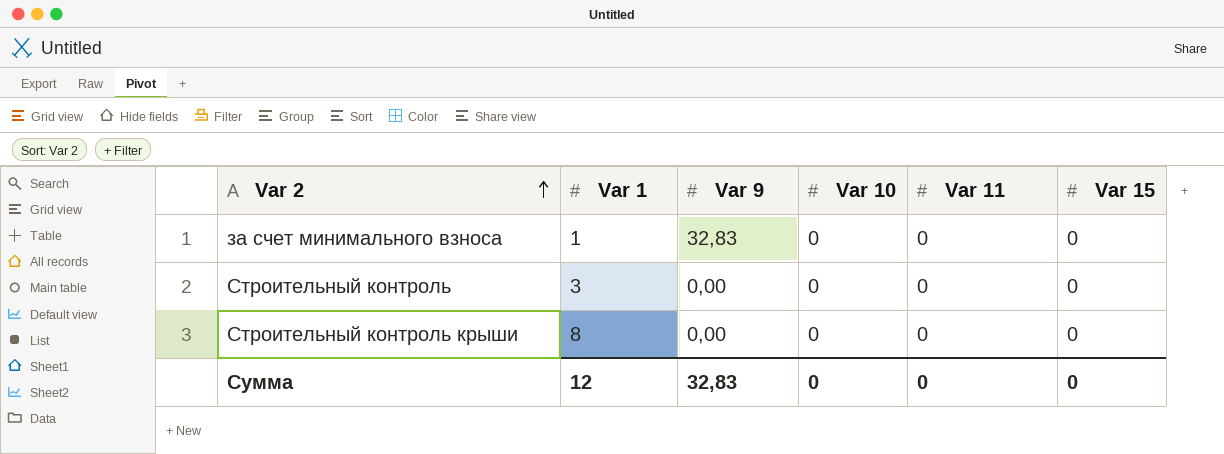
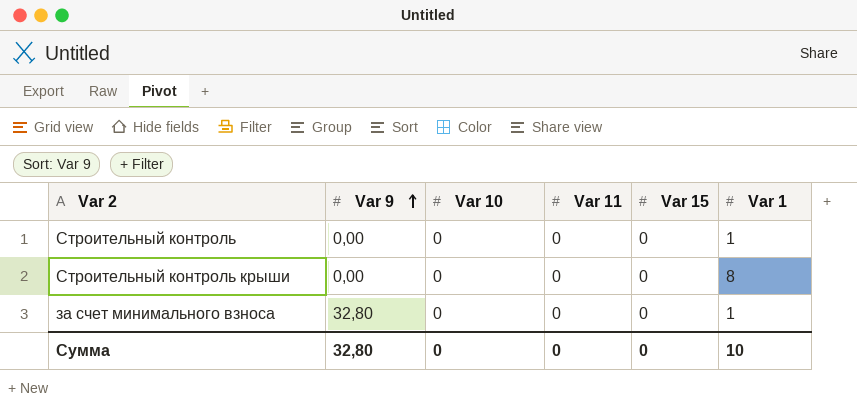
row order: Var 2 ascending -> Var 9 ascending
column Var 1 | position: 2 -> 6
Строительный контроль | Var 1: 3 -> 1
за счет минимального взноса | Var 9: 32,83 -> 32,80
Сумма | Var 9: 32,83 -> 32,80
Сумма | Var 1: 12 -> 10

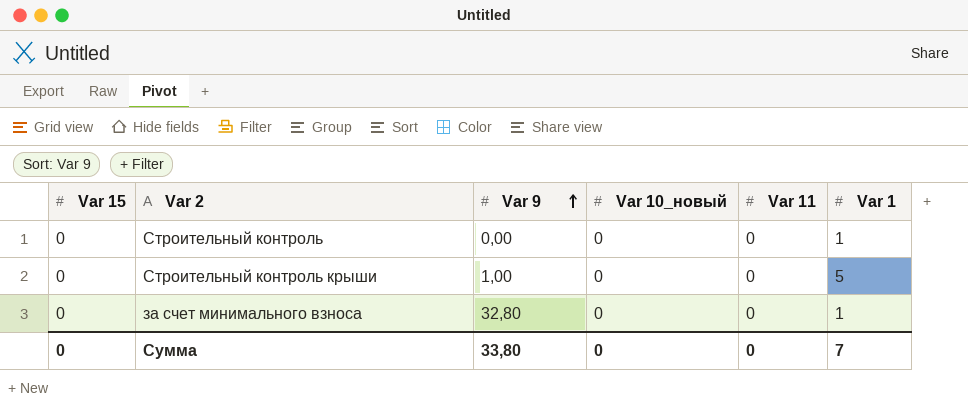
column Var 15 | position: 5 -> 1
column name: Var 10 -> Var 10_новый
Строительный контроль крыши | Var 9: 0,00 -> 1,00
Строительный контроль крыши | Var 1: 8 -> 5
Сумма | Var 9: 32,80 -> 33,80
Сумма | Var 1: 10 -> 7

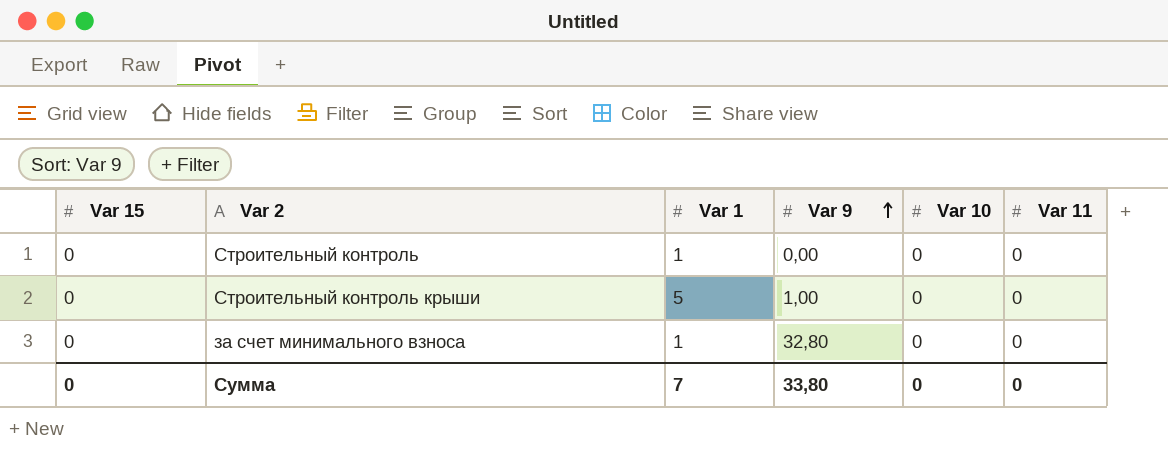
column Var 1 | position: 6 -> 3
column name: Var 10_новый -> Var 10

